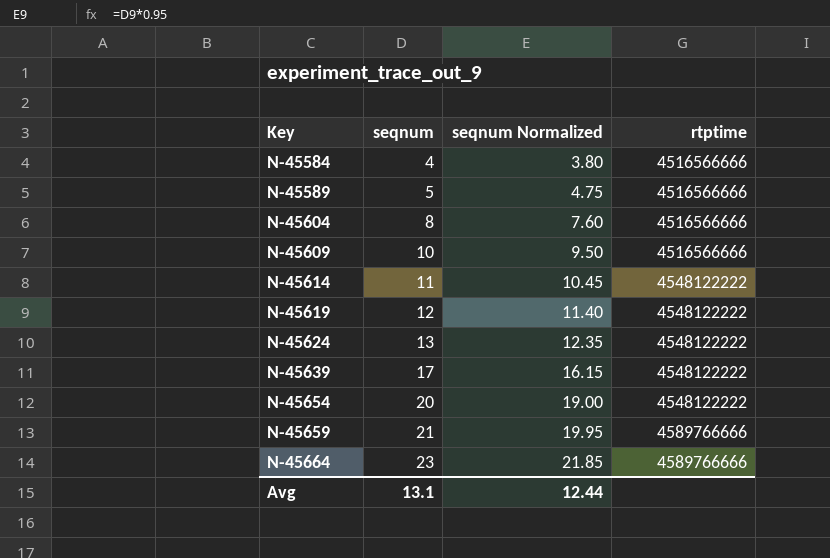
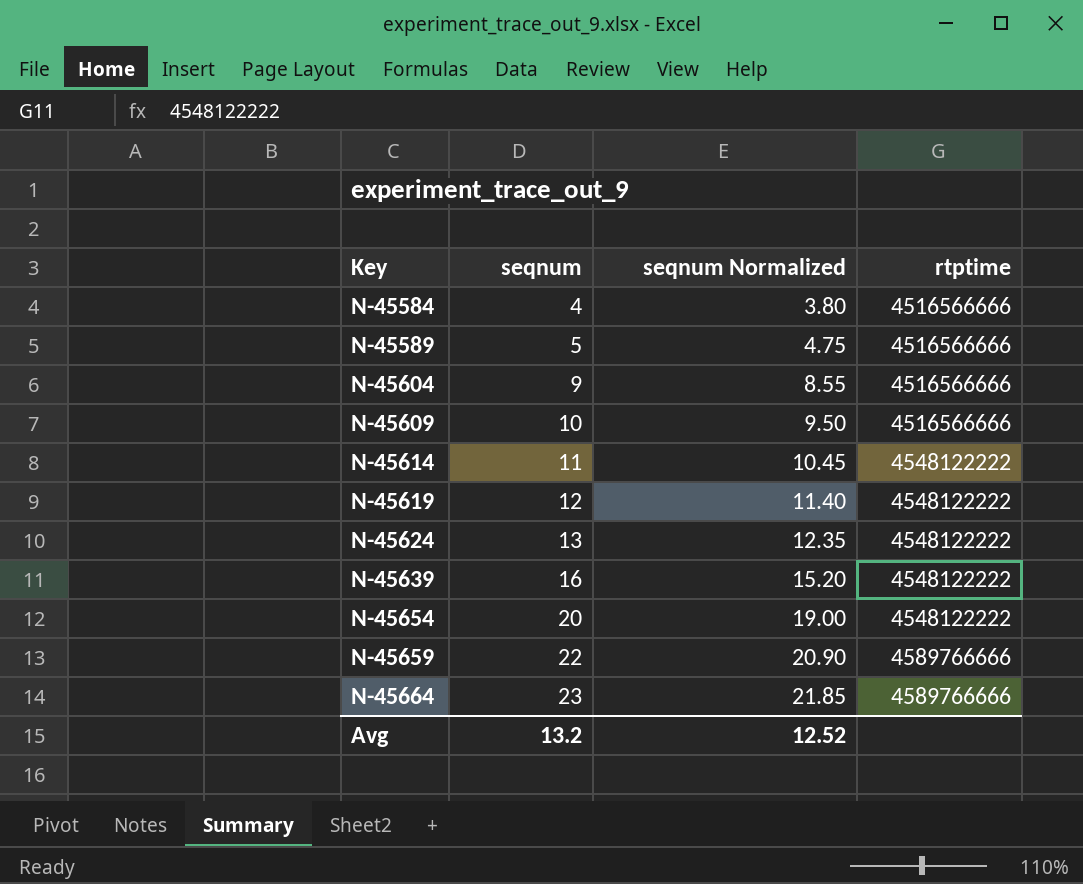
N-45604 | seqnum: 8 -> 9
N-45604 | seqnum Normalized: 7.60 -> 8.55
N-45639 | seqnum: 17 -> 16
N-45639 | seqnum Normalized: 16.15 -> 15.20
N-45659 | seqnum: 21 -> 22
N-45659 | seqnum Normalized: 19.95 -> 20.90
Avg | seqnum: 13.1 -> 13.2
Avg | seqnum Normalized: 12.44 -> 12.52

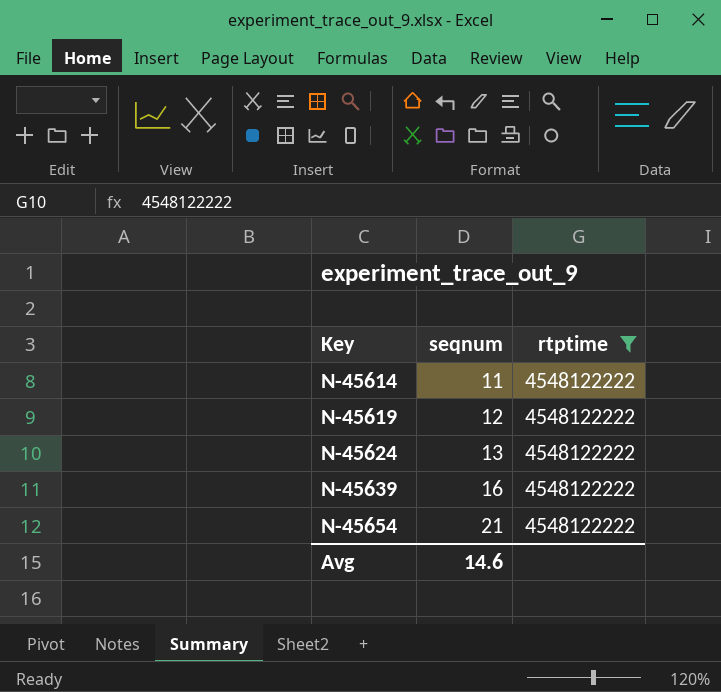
filter: none -> rtptime = 4548122222
column seqnum Normalized | formula: [seqnum] * 0.95 -> none
N-45654 | seqnum: 20 -> 21
Avg | seqnum: 13.2 -> 14.6

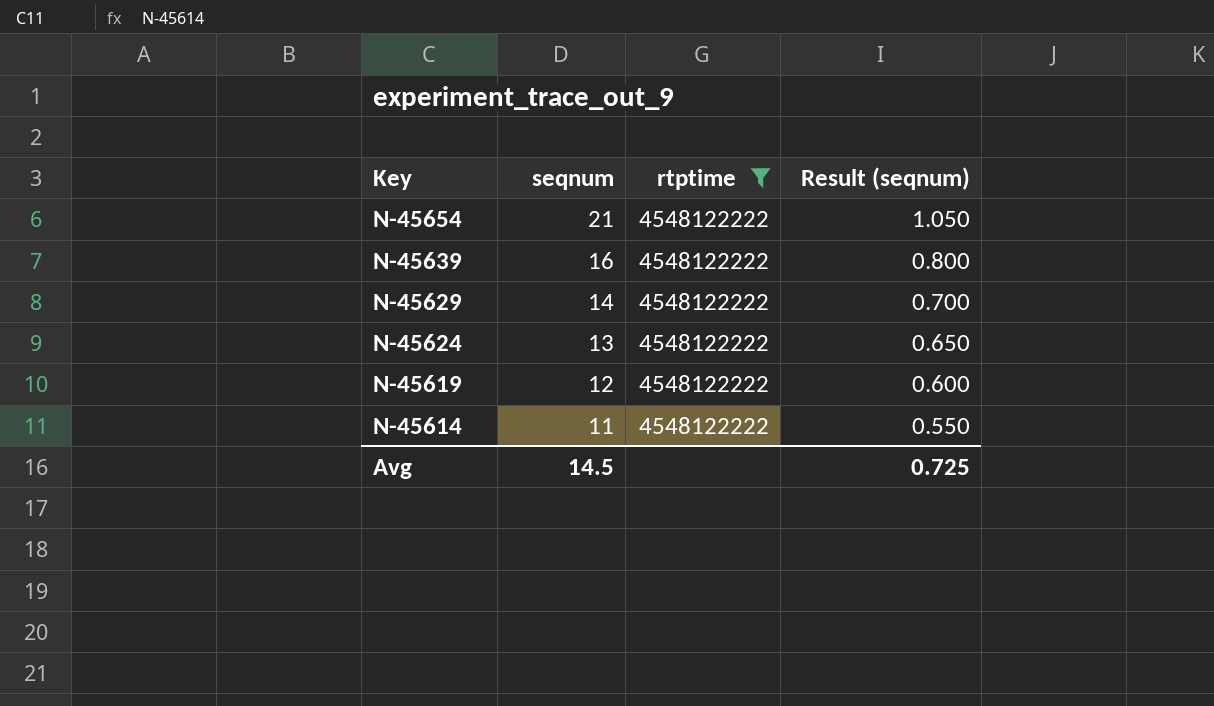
row order: Key ascending -> Key descending
column Result (seqnum) | formula: none -> [seqnum] * 0.05
row N-45629: none -> 14 | 4548122222 | 0.700
Avg | seqnum: 14.6 -> 14.5

